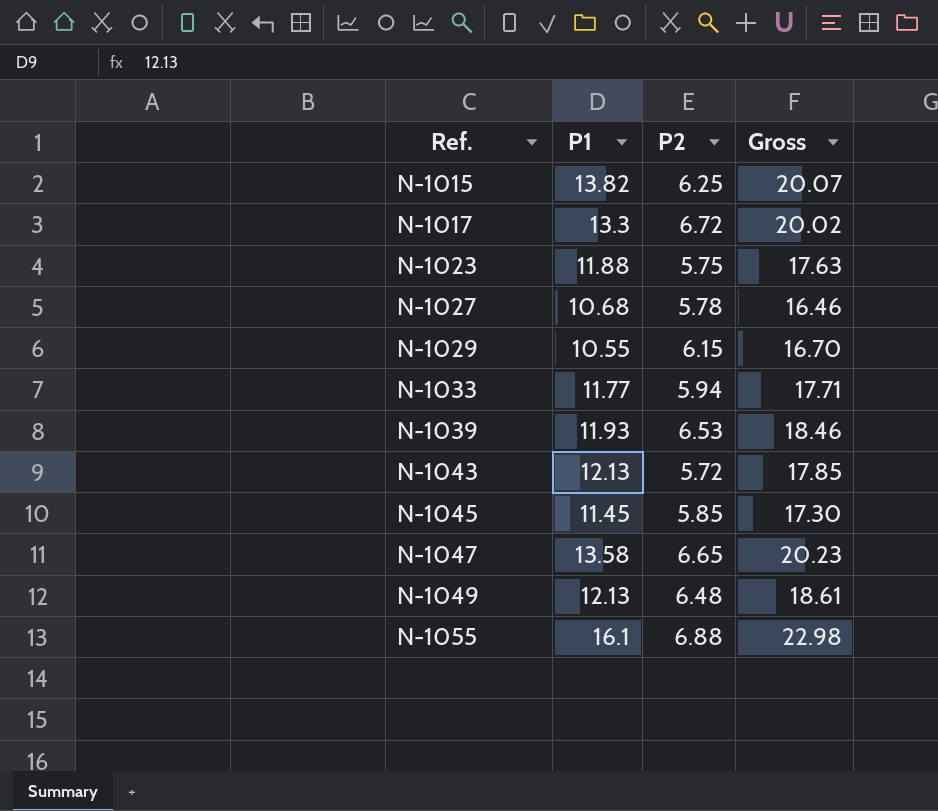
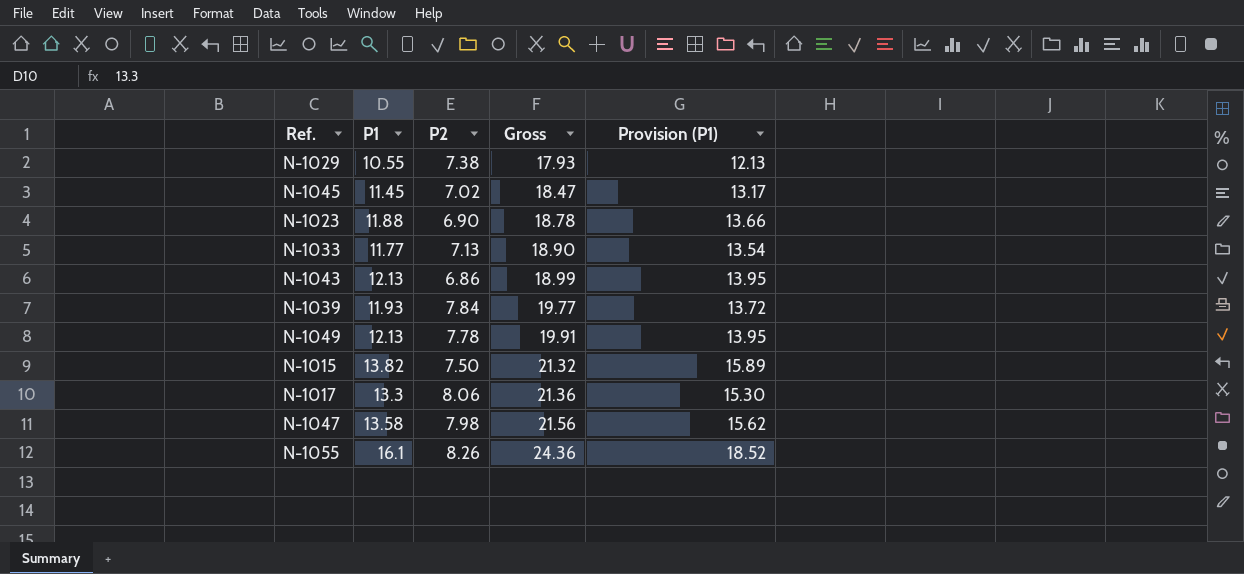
row order: Ref. ascending -> Gross ascending
column Provision (P1) | formula: none -> [P1] * 1.15
row N-1027: 10.68 | 5.78 | 16.46 -> none
N-1029 | P2: 6.15 -> 7.38
N-1029 | Gross: 16.70 -> 17.93
N-1045 | P2: 5.85 -> 7.02
N-1045 | Gross: 17.30 -> 18.47
N-1023 | P2: 5.75 -> 6.90
N-1023 | Gross: 17.63 -> 18.78
N-1033 | P2: 5.94 -> 7.13
N-1033 | Gross: 17.71 -> 18.90
N-1043 | P2: 5.72 -> 6.86
N-1043 | Gross: 17.85 -> 18.99
N-1039 | P2: 6.53 -> 7.84
N-1039 | Gross: 18.46 -> 19.77
N-1049 | P2: 6.48 -> 7.78
N-1049 | Gross: 18.61 -> 19.91
N-1015 | P2: 6.25 -> 7.50
N-1015 | Gross: 20.07 -> 21.32
N-1017 | P2: 6.72 -> 8.06
N-1017 | Gross: 20.02 -> 21.36
N-1047 | P2: 6.65 -> 7.98
N-1047 | Gross: 20.23 -> 21.56
N-1055 | P2: 6.88 -> 8.26
N-1055 | Gross: 22.98 -> 24.36

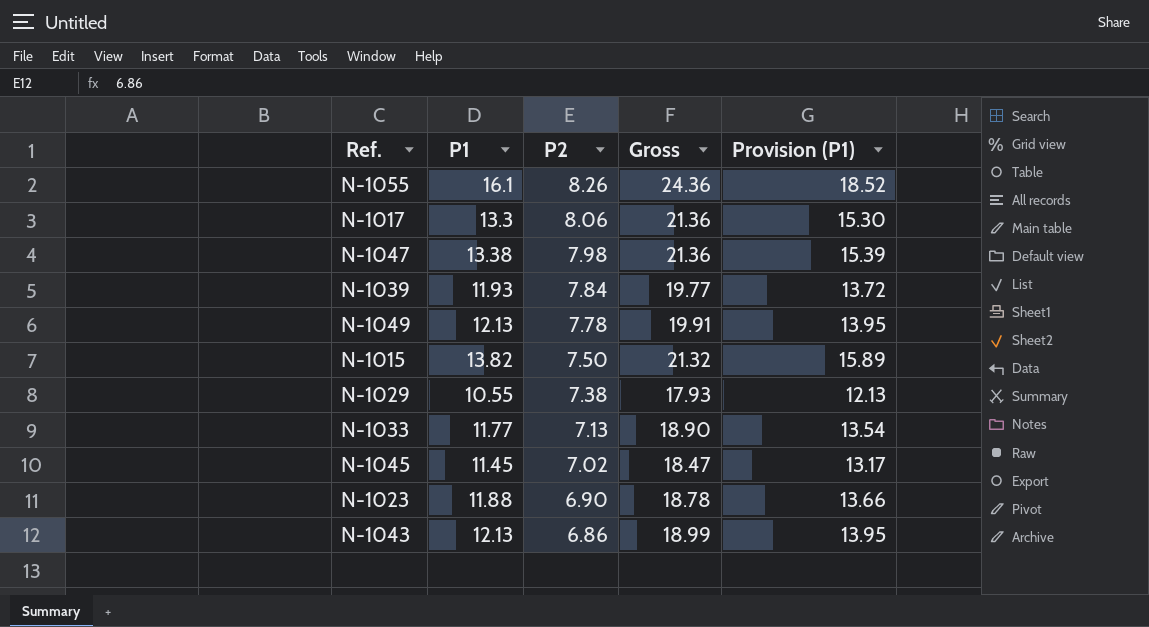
row order: Gross ascending -> P2 descending
N-1047 | P1: 13.58 -> 13.38
N-1047 | Gross: 21.56 -> 21.36
N-1047 | Provision (P1): 15.62 -> 15.39

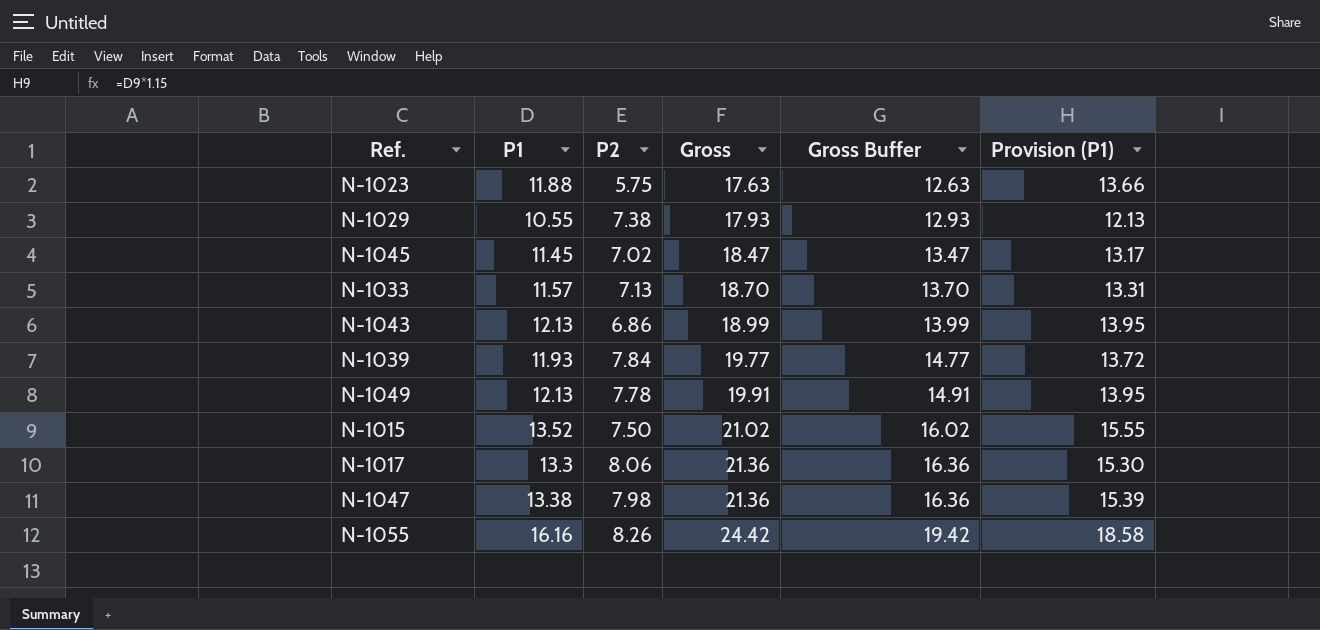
row order: P2 descending -> Gross ascending
column Gross Buffer | formula: none -> [Gross] - 5
N-1023 | P2: 6.90 -> 5.75
N-1023 | Gross: 18.78 -> 17.63
N-1033 | P1: 11.77 -> 11.57
N-1033 | Gross: 18.90 -> 18.70
N-1033 | Provision (P1): 13.54 -> 13.31
N-1015 | P1: 13.82 -> 13.52
N-1015 | Gross: 21.32 -> 21.02
N-1015 | Provision (P1): 15.89 -> 15.55
N-1055 | P1: 16.1 -> 16.16
N-1055 | Gross: 24.36 -> 24.42
N-1055 | Provision (P1): 18.52 -> 18.58

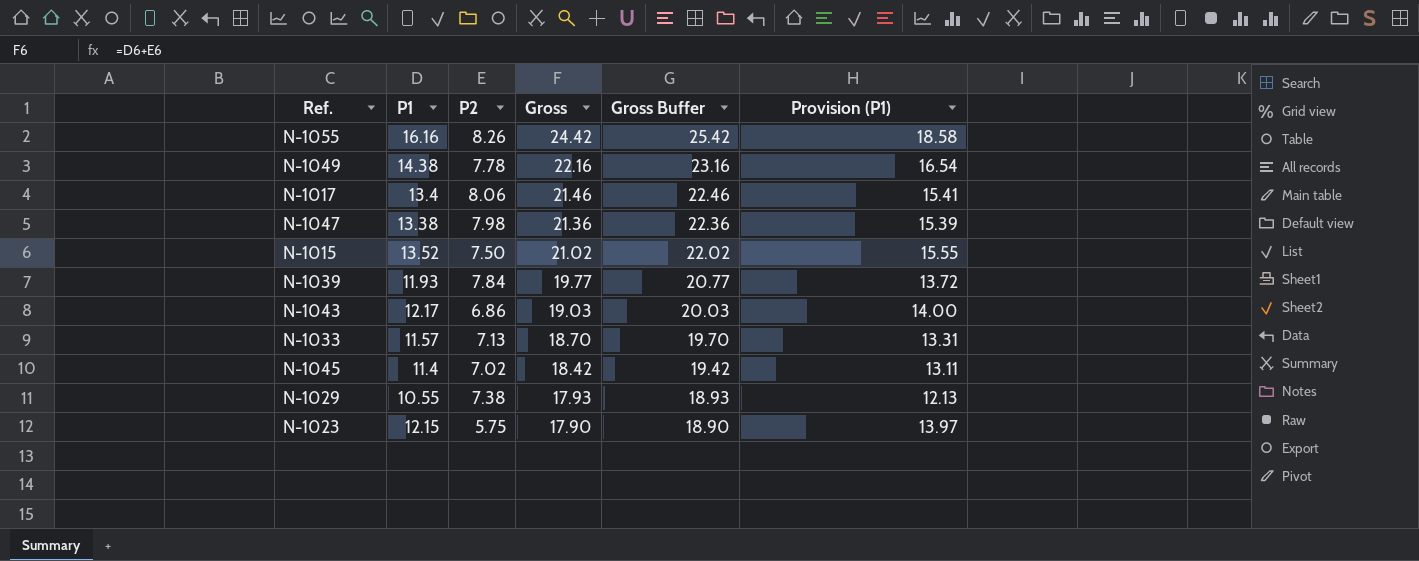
row order: Gross ascending -> Gross descending
column Gross Buffer | formula: [Gross] - 5 -> [Gross] + 1
N-1049 | P1: 12.13 -> 14.38
N-1049 | Gross: 19.91 -> 22.16
N-1049 | Provision (P1): 13.95 -> 16.54
N-1017 | P1: 13.3 -> 13.4
N-1017 | Gross: 21.36 -> 21.46
N-1017 | Provision (P1): 15.30 -> 15.41
N-1043 | P1: 12.13 -> 12.17
N-1043 | Gross: 18.99 -> 19.03
N-1043 | Provision (P1): 13.95 -> 14.00
N-1045 | P1: 11.45 -> 11.4
N-1045 | Gross: 18.47 -> 18.42
N-1045 | Provision (P1): 13.17 -> 13.11
N-1023 | P1: 11.88 -> 12.15
N-1023 | Gross: 17.63 -> 17.90
N-1023 | Provision (P1): 13.66 -> 13.97

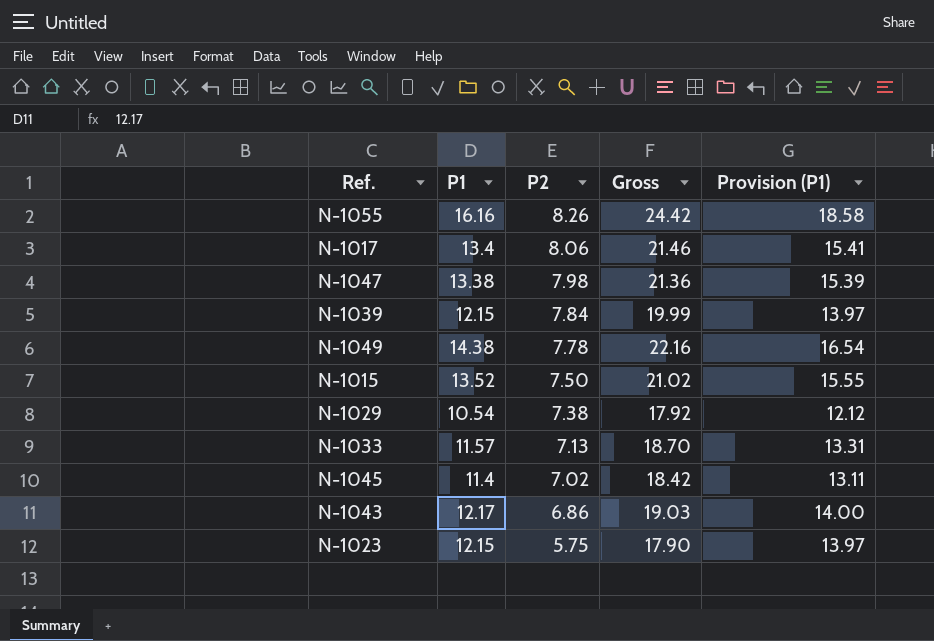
row order: Gross descending -> P2 descending
column Gross Buffer | formula: [Gross] + 1 -> none
N-1039 | P1: 11.93 -> 12.15
N-1039 | Gross: 19.77 -> 19.99
N-1039 | Provision (P1): 13.72 -> 13.97
N-1029 | P1: 10.55 -> 10.54
N-1029 | Gross: 17.93 -> 17.92
N-1029 | Provision (P1): 12.13 -> 12.12

